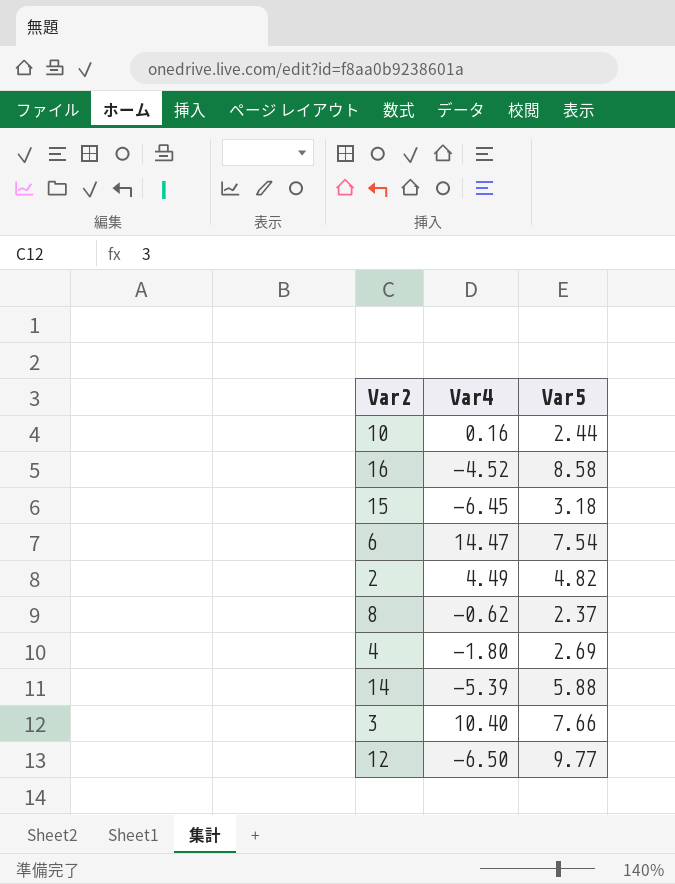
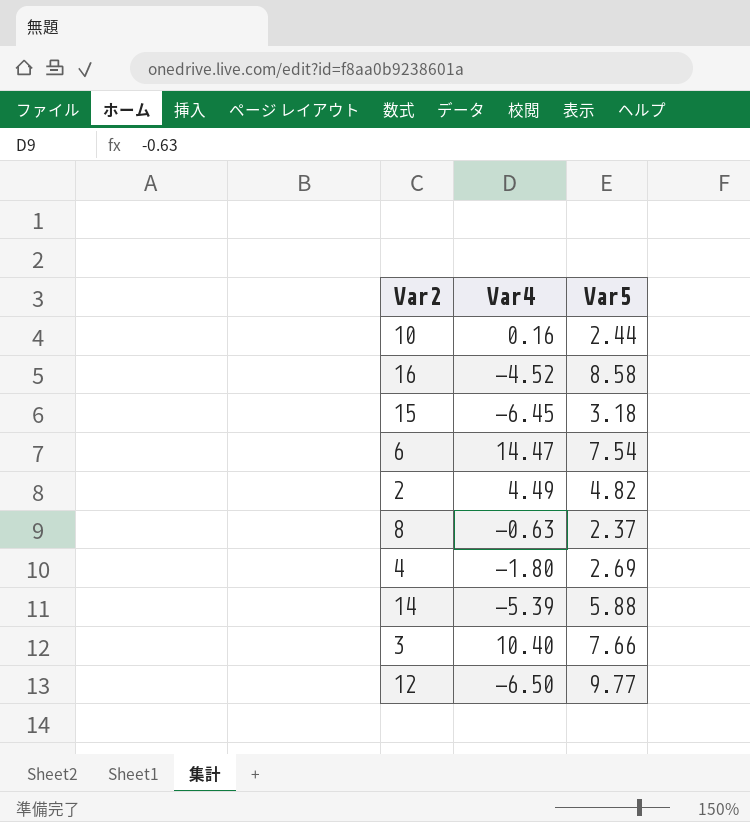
8 | Var4: -0.62 -> -0.63

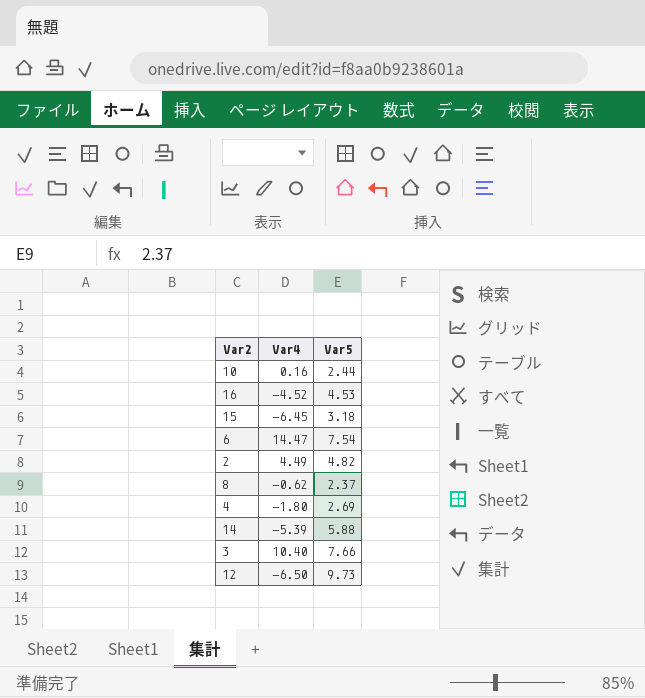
16 | Var5: 8.58 -> 4.53
8 | Var4: -0.63 -> -0.62
12 | Var5: 9.77 -> 9.73

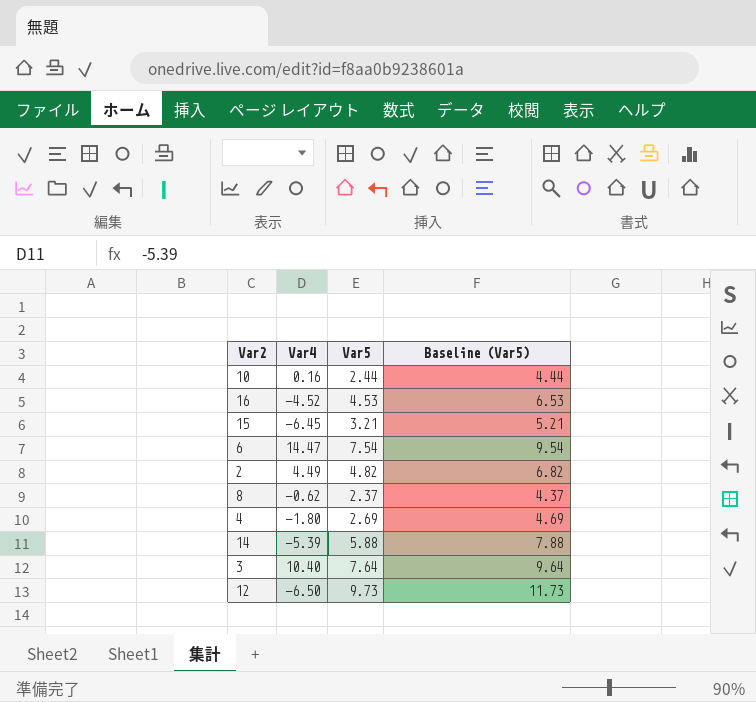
column Baseline (Var5) | formula: none -> [Var5] + 2
15 | Var5: 3.18 -> 3.21
3 | Var5: 7.66 -> 7.64

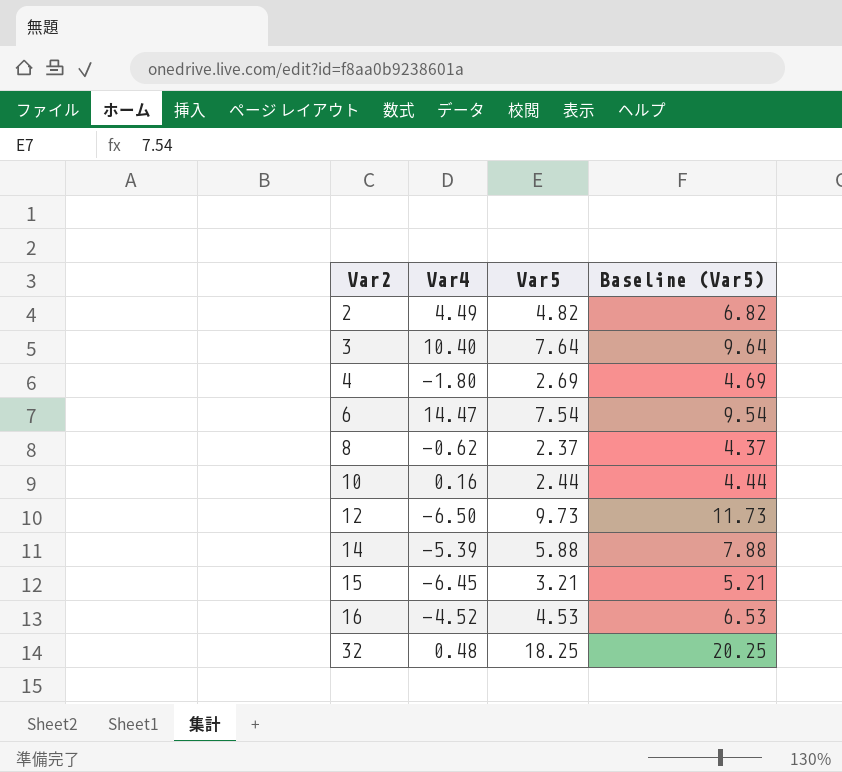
row order: none -> Var2 ascending
row 32: none -> 0.48 | 18.25 | 20.25

